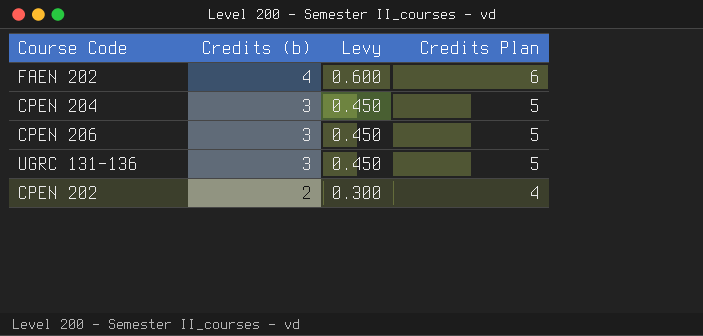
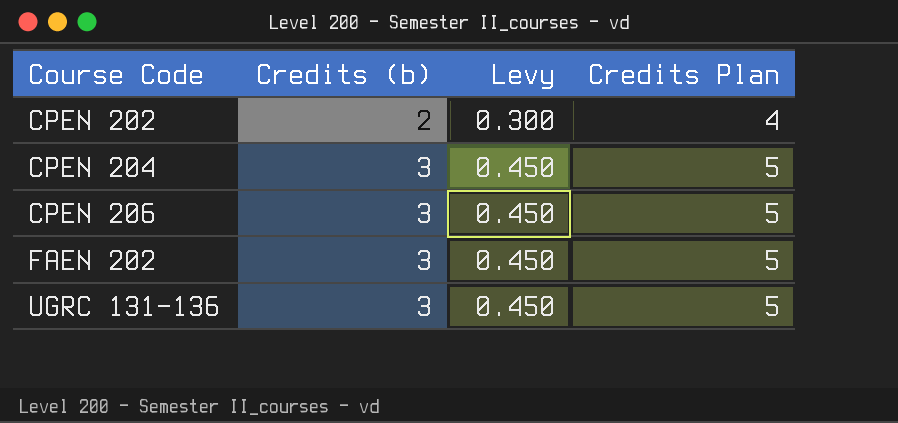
row order: Credits (b) descending -> Course Code ascending
FAEN 202 | Credits (b): 4 -> 3
FAEN 202 | Levy: 0.600 -> 0.450
FAEN 202 | Credits Plan: 6 -> 5

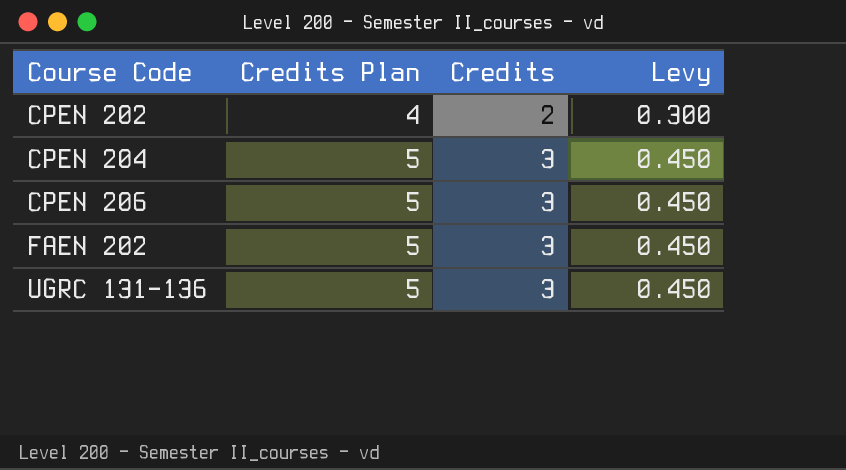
column Credits Plan | position: 4 -> 2
column name: Credits (b) -> Credits

